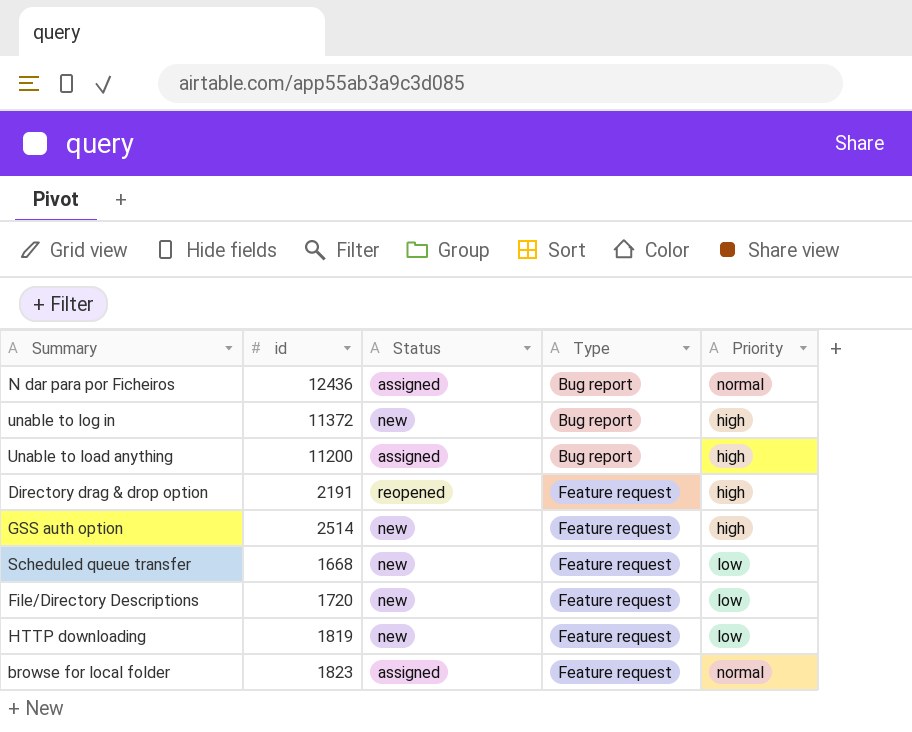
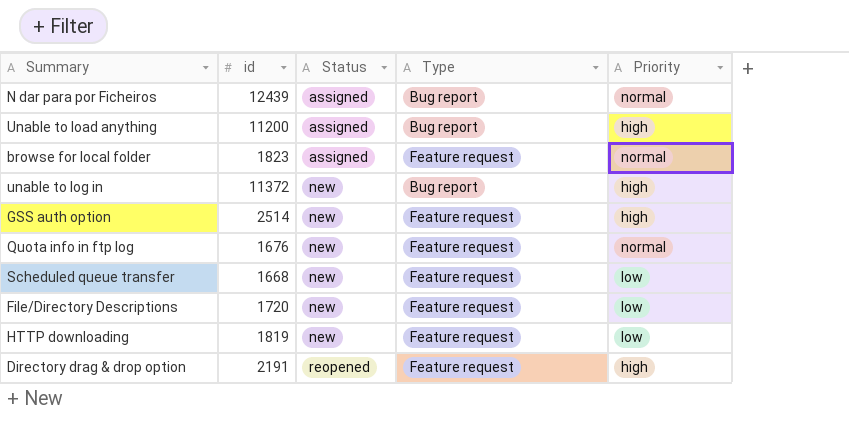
row order: Type ascending -> Status ascending
N dar para por Ficheiros | id: 12436 -> 12439
row Quota info in ftp log: none -> 1676 | new | Feature request | normal

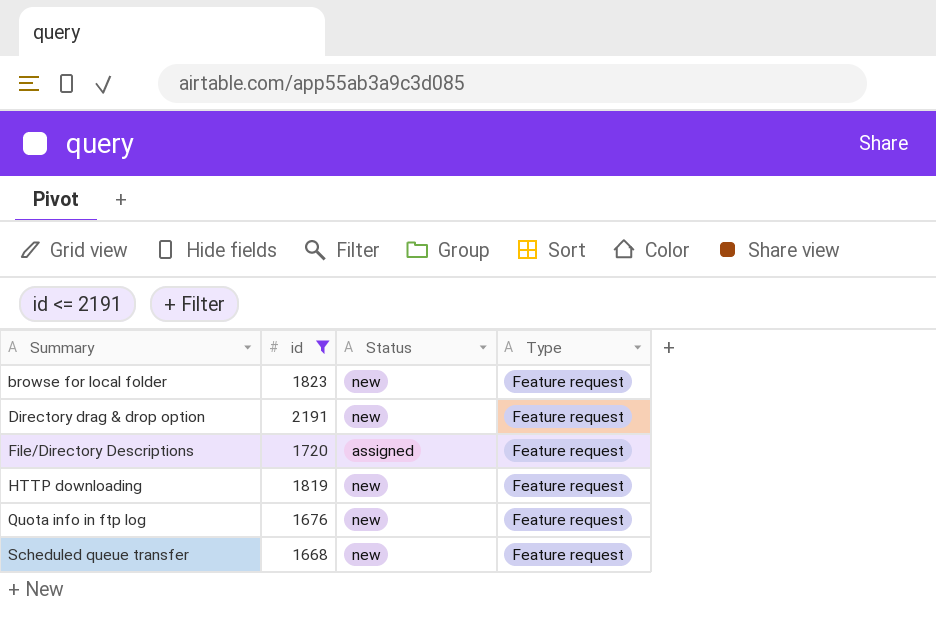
filter: none -> id <= 2191
row order: Status ascending -> Summary ascending
column Priority | position: 5 -> none
browse for local folder | Status: assigned -> new
Directory drag & drop option | Status: reopened -> new
File/Directory Descriptions | Status: new -> assigned

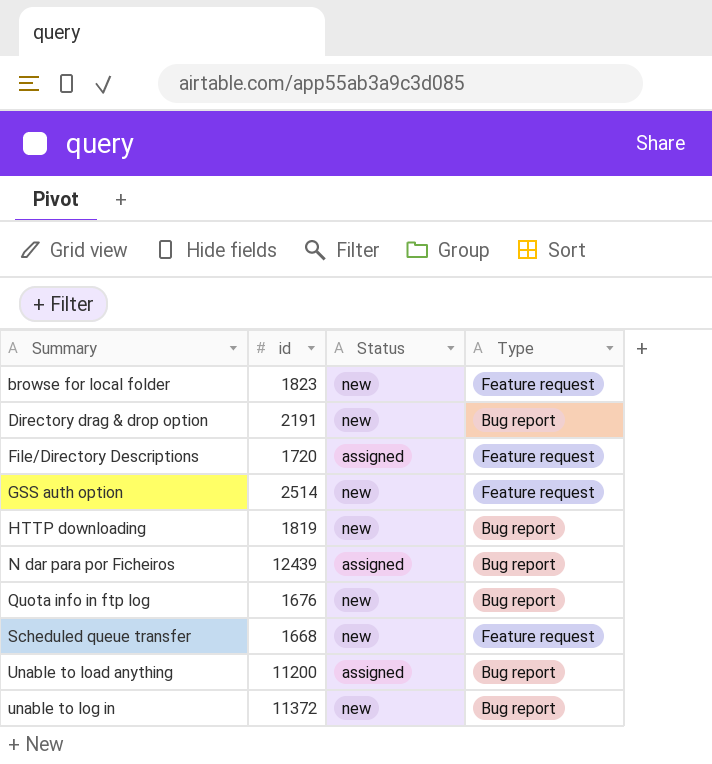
filter: id <= 2191 -> none
Directory drag & drop option | Type: Feature request -> Bug report
HTTP downloading | Type: Feature request -> Bug report
Quota info in ftp log | Type: Feature request -> Bug report

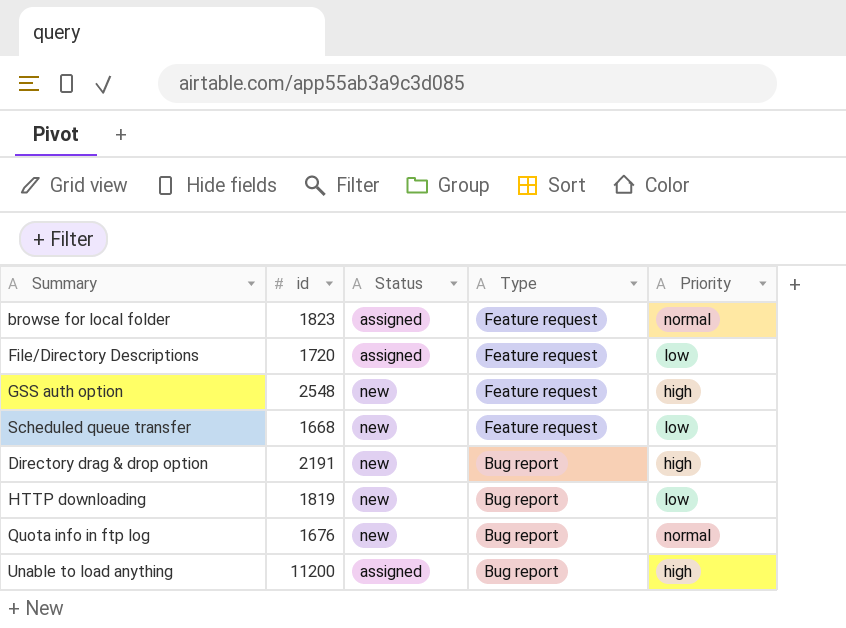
row order: Summary ascending -> Type descending
column Priority | position: none -> 5
row N dar para por Ficheiros: 12439 | assigned | Bug report -> none
row unable to log in: 11372 | new | Bug report -> none
browse for local folder | Status: new -> assigned
GSS auth option | id: 2514 -> 2548

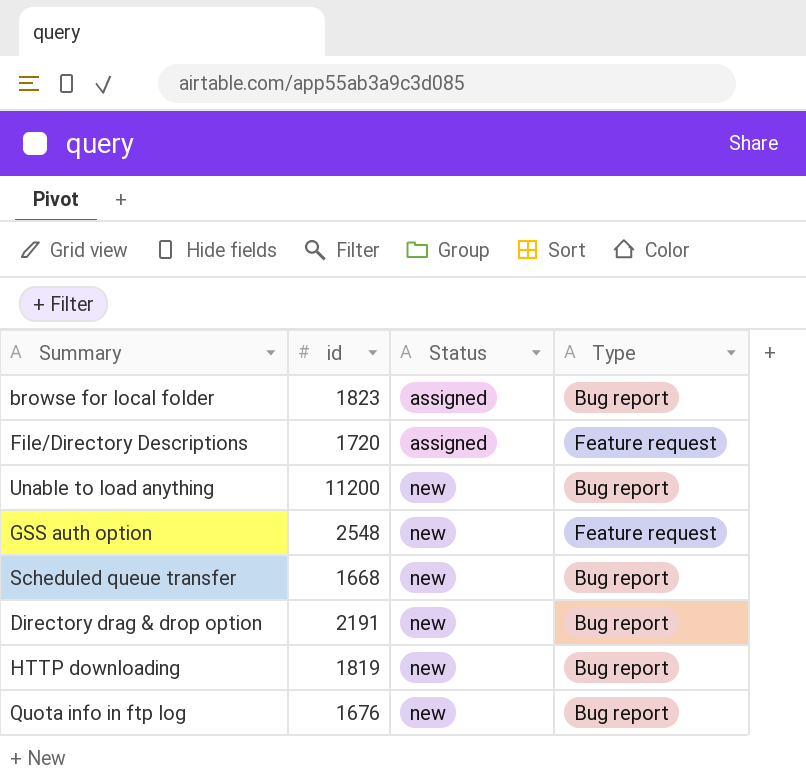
row order: Type descending -> Status ascending
column Priority | position: 5 -> none
browse for local folder | Type: Feature request -> Bug report
Unable to load anything | Status: assigned -> new
Scheduled queue transfer | Type: Feature request -> Bug report

